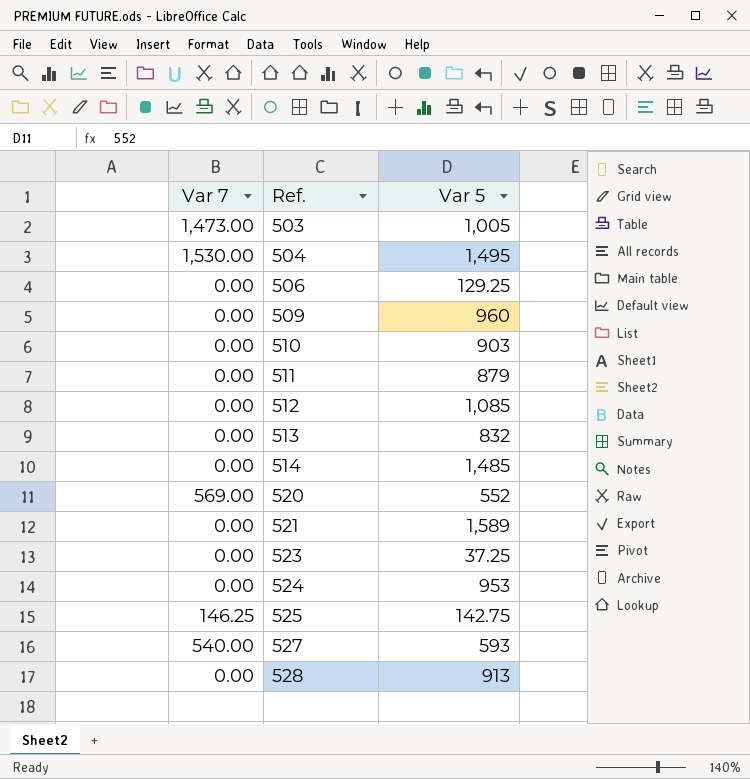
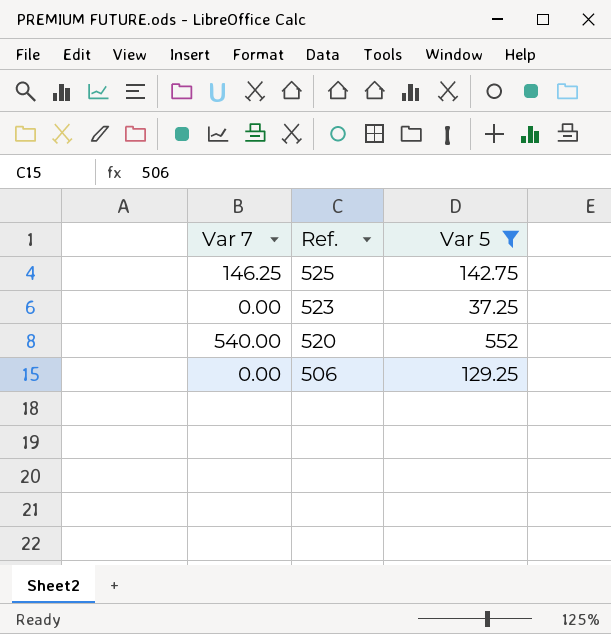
filter: none -> Var 5 <= 552
row order: Ref. ascending -> Ref. descending
520 | Var 7: 569.00 -> 540.00

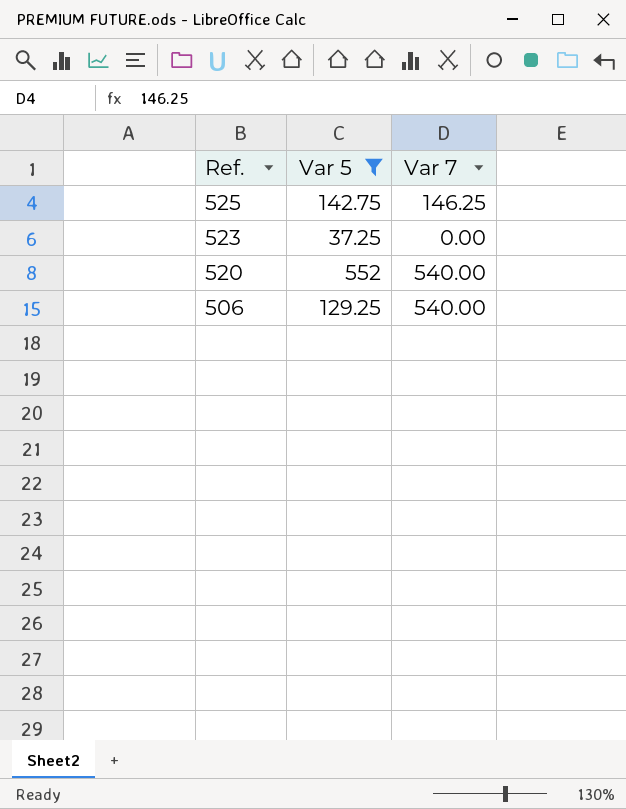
column Var 7 | position: 1 -> 3
506 | Var 7: 0.00 -> 540.00

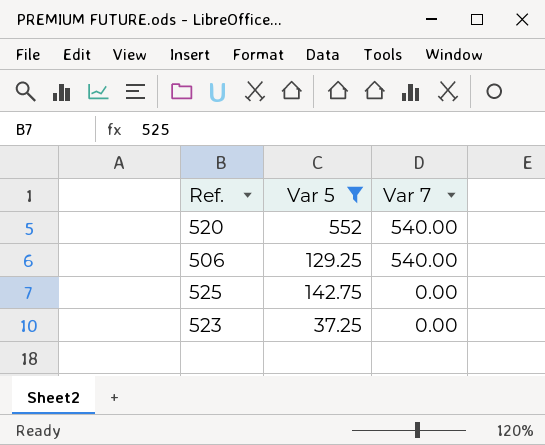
row order: Ref. descending -> Var 7 descending
525 | Var 7: 146.25 -> 0.00

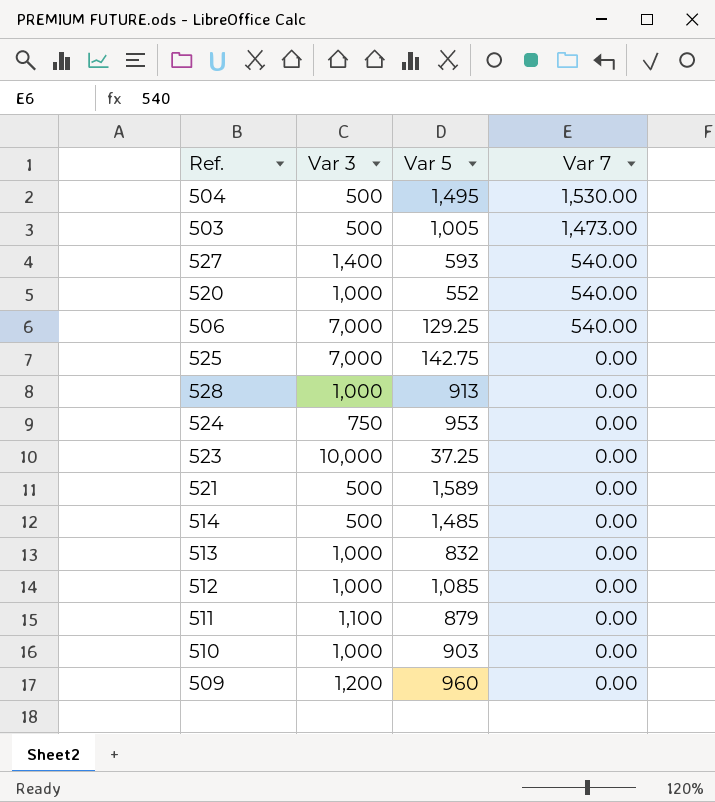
filter: Var 5 <= 552 -> none
column Var 3 | position: none -> 2

